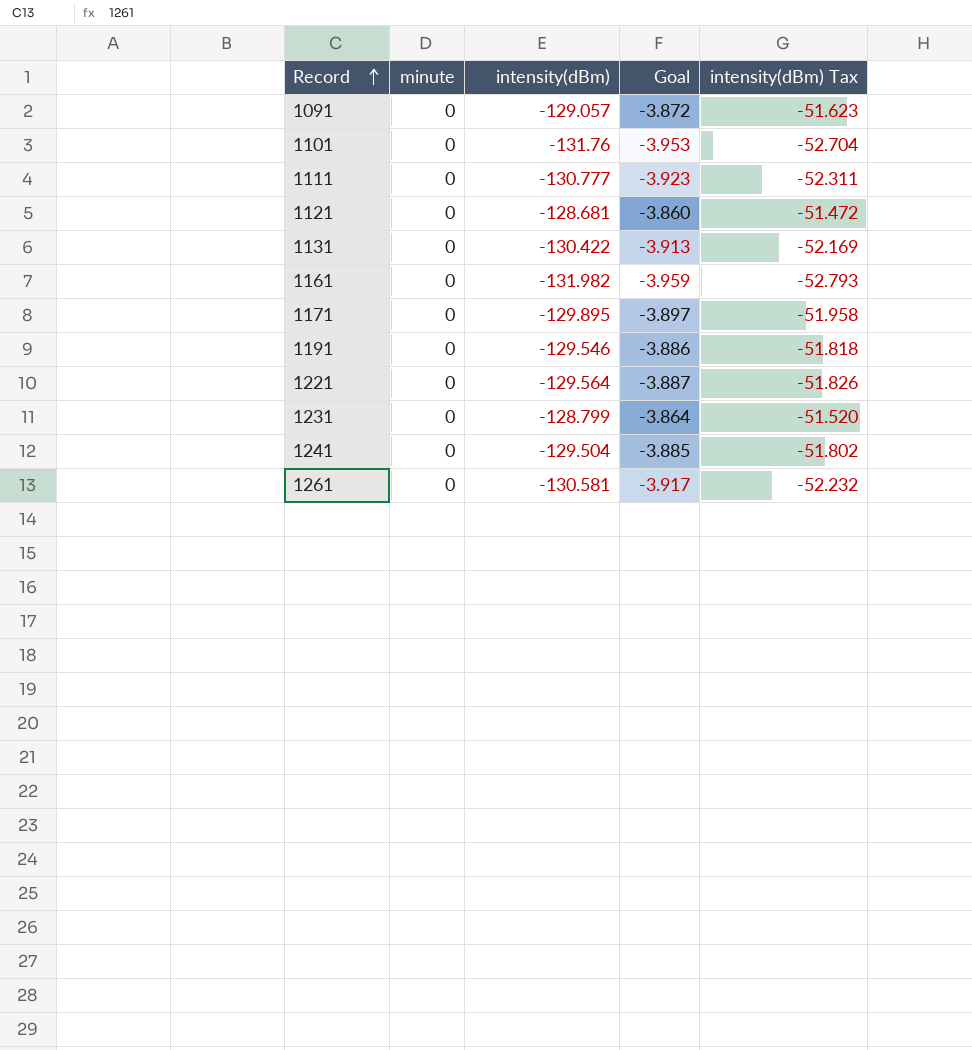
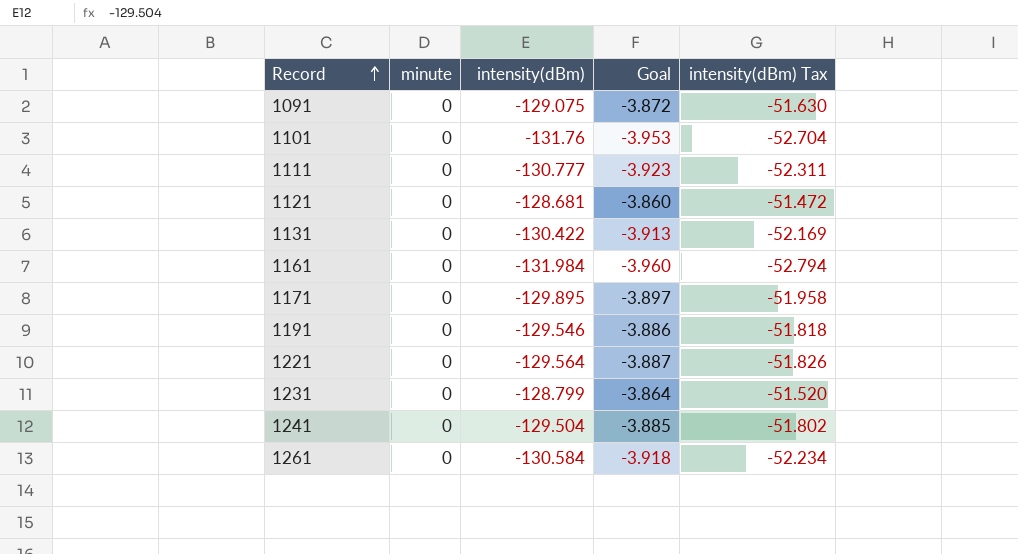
1091 | intensity(dBm): -129.057 -> -129.075
1091 | intensity(dBm) Tax: -51.623 -> -51.630
1161 | intensity(dBm): -131.982 -> -131.984
1161 | Goal: -3.959 -> -3.960
1161 | intensity(dBm) Tax: -52.793 -> -52.794
1261 | intensity(dBm): -130.581 -> -130.584
1261 | Goal: -3.917 -> -3.918
1261 | intensity(dBm) Tax: -52.232 -> -52.234

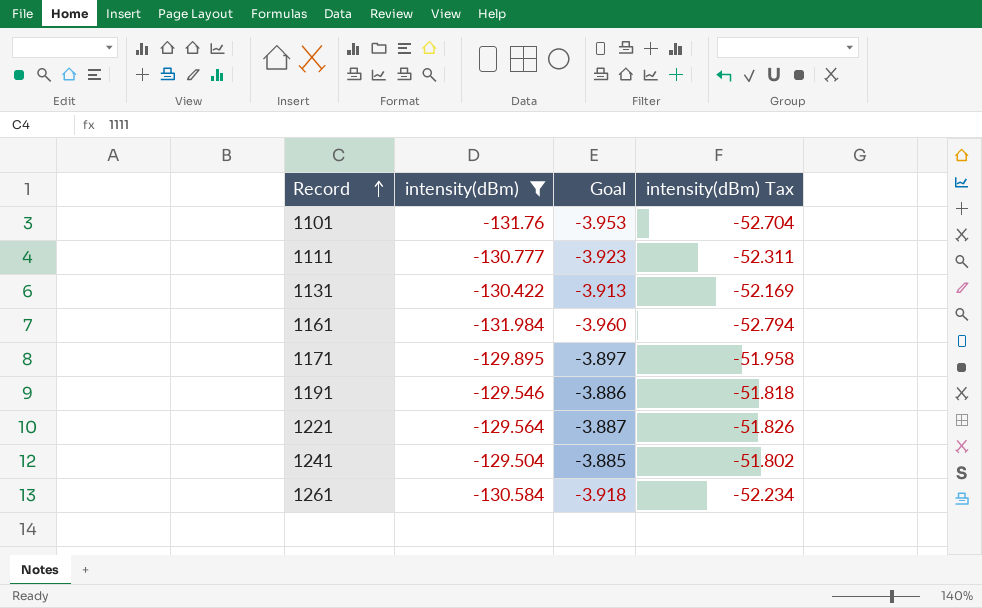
filter: none -> intensity(dBm) <= -129.504
column minute | position: 2 -> none

